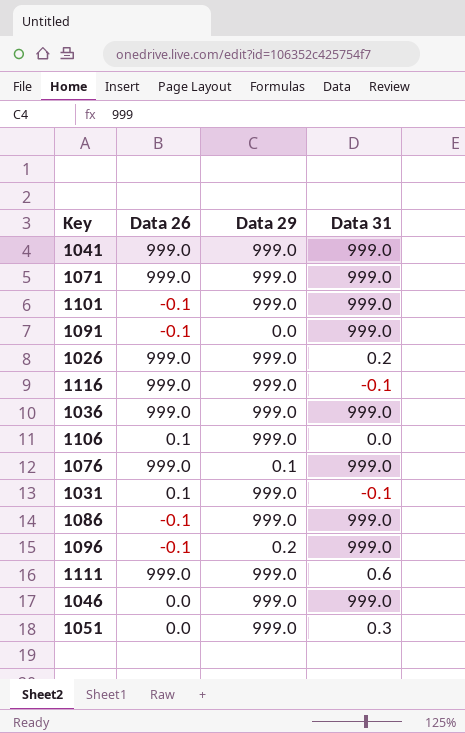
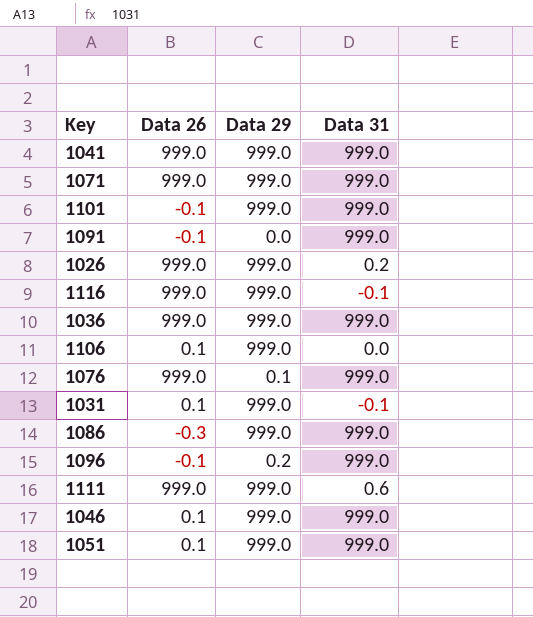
1086 | Data 26: -0.1 -> -0.3
1046 | Data 26: 0.0 -> 0.1
1051 | Data 26: 0.0 -> 0.1
1051 | Data 31: 0.3 -> 999.0

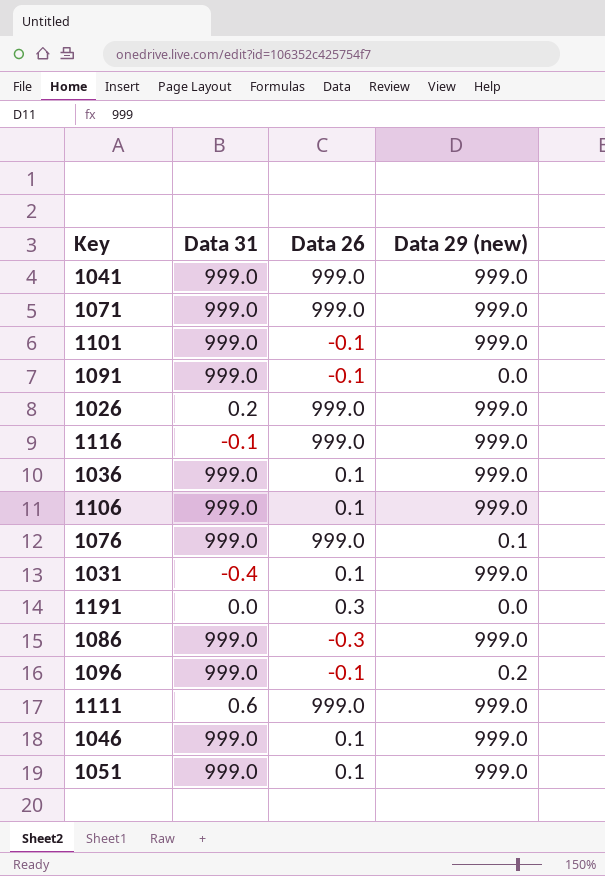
column Data 31 | position: 4 -> 2
column name: Data 29 -> Data 29 (new)
1036 | Data 26: 999.0 -> 0.1
1106 | Data 31: 0.0 -> 999.0
1031 | Data 31: -0.1 -> -0.4
row 1191: none -> 0.0 | 0.3 | 0.0

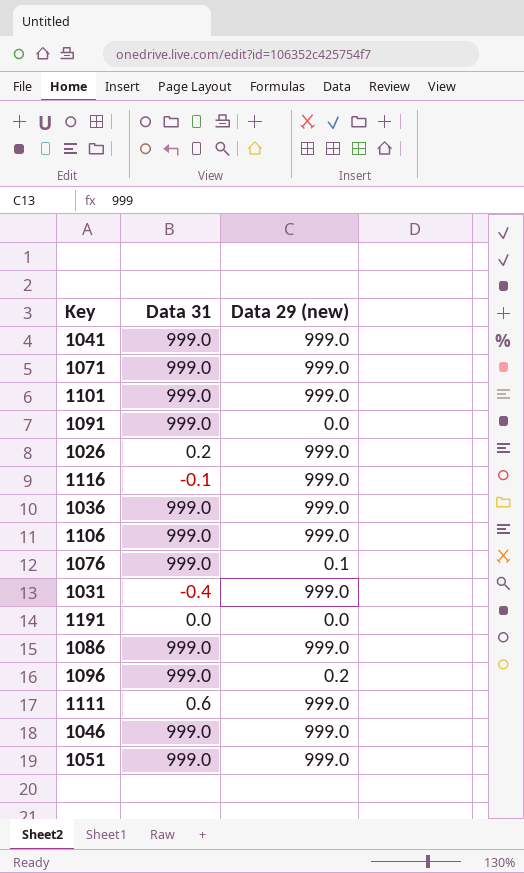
column Data 26 | position: 3 -> none

